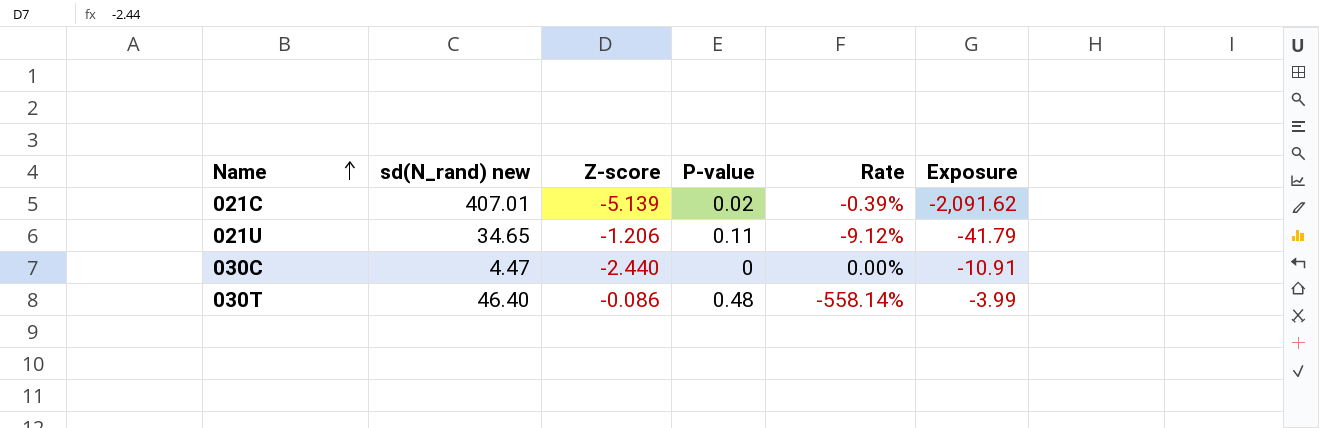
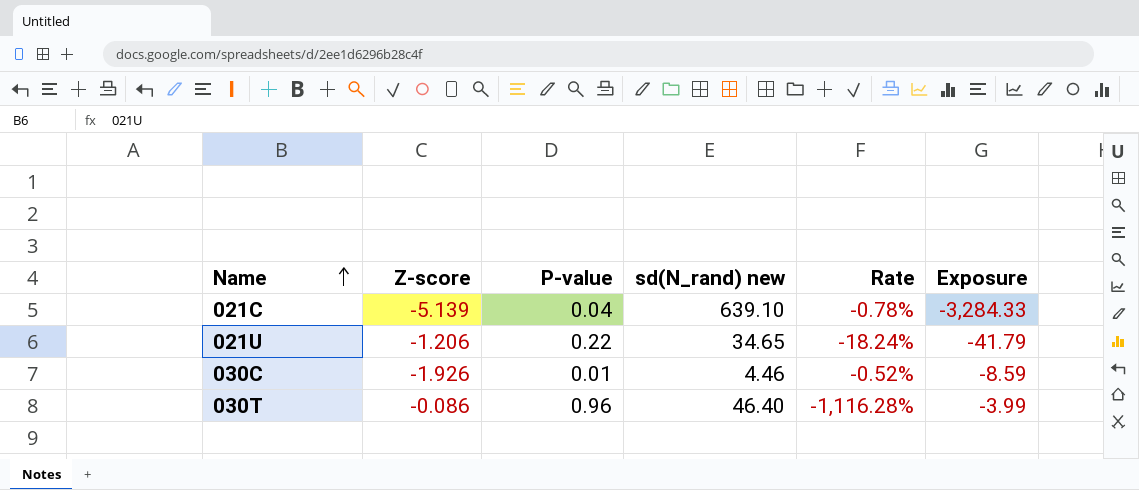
column sd(N_rand) new | position: 2 -> 4
021C | P-value: 0.02 -> 0.04
021C | sd(N_rand) new: 407.01 -> 639.10
021C | Rate: -0.39% -> -0.78%
021C | Exposure: -2,091.62 -> -3,284.33
021U | P-value: 0.11 -> 0.22
021U | Rate: -9.12% -> -18.24%
030C | Z-score: -2.440 -> -1.926
030C | P-value: 0 -> 0.01
030C | sd(N_rand) new: 4.47 -> 4.46
030C | Rate: 0.00% -> -0.52%
030C | Exposure: -10.91 -> -8.59
030T | P-value: 0.48 -> 0.96
030T | Rate: -558.14% -> -1,116.28%

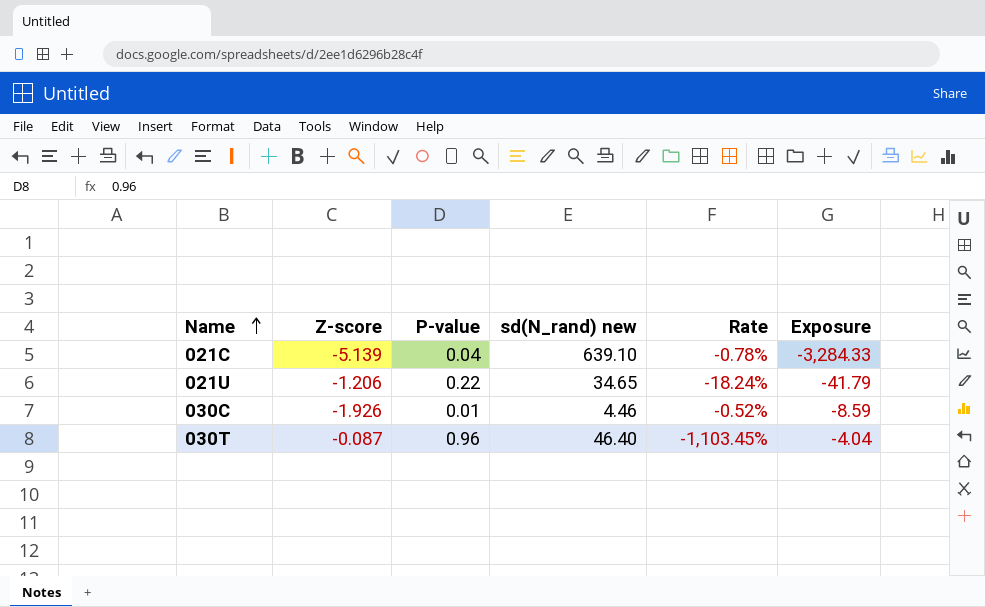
030T | Z-score: -0.086 -> -0.087
030T | Rate: -1,116.28% -> -1,103.45%
030T | Exposure: -3.99 -> -4.04

